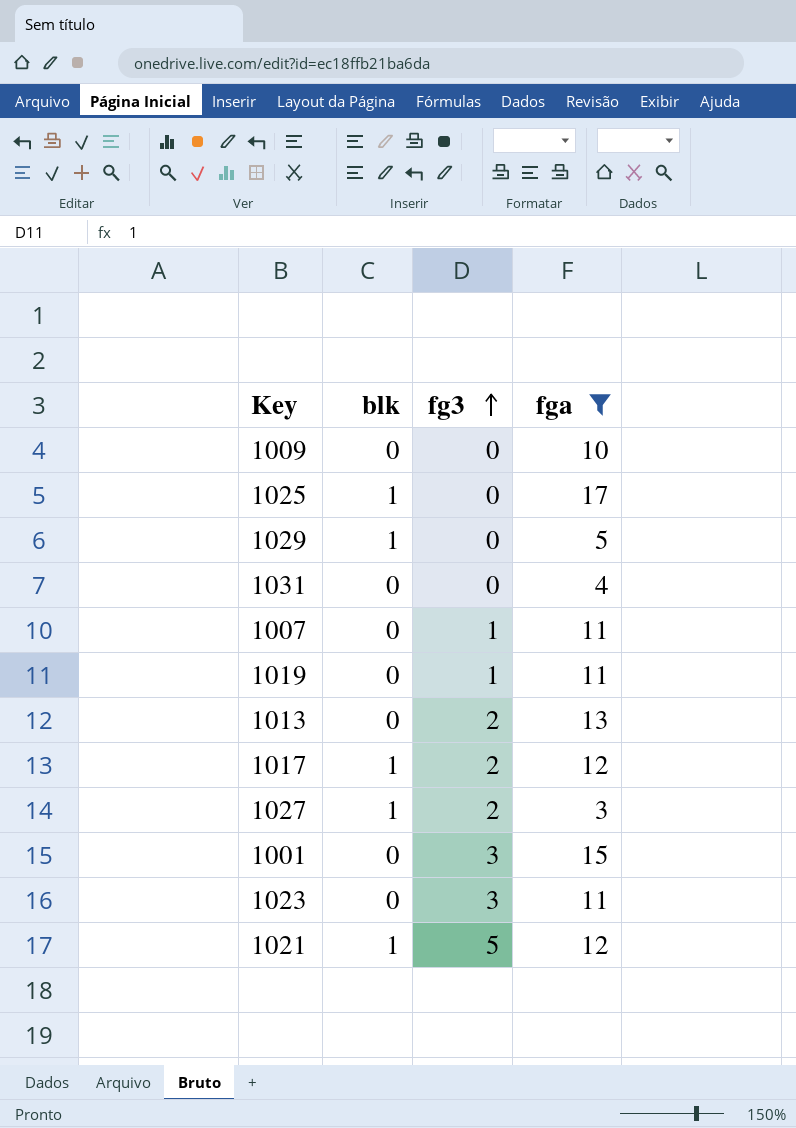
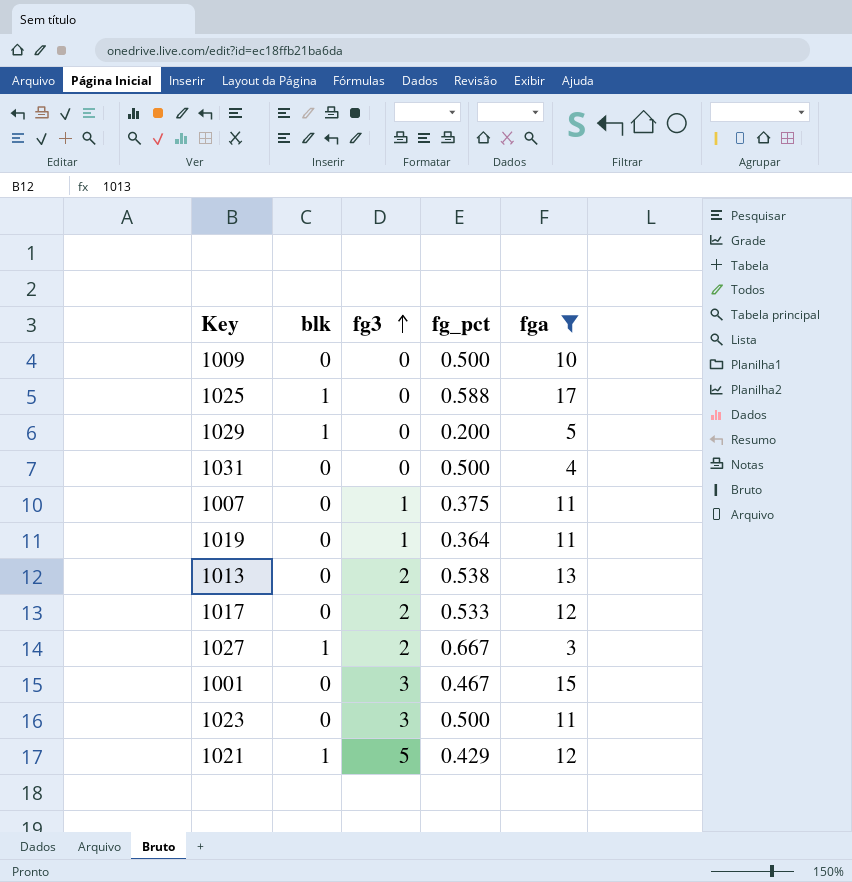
column fg_pct | position: none -> 4
1017 | blk: 1 -> 0

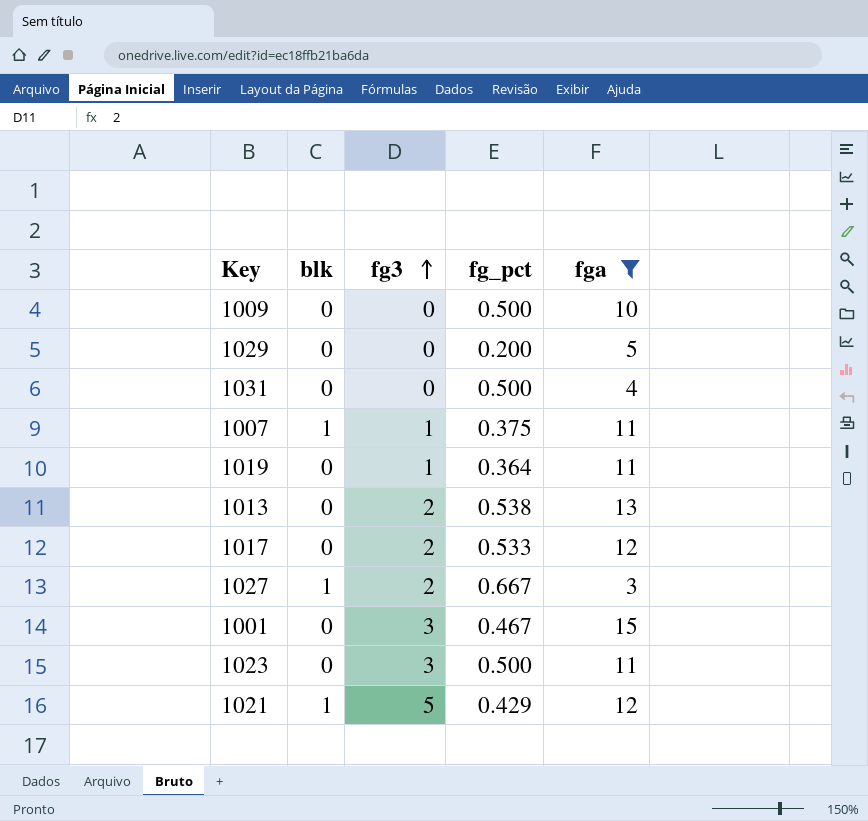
row 1025: 1 | 0 | 0.588 | 17 -> none
1029 | blk: 1 -> 0
1007 | blk: 0 -> 1

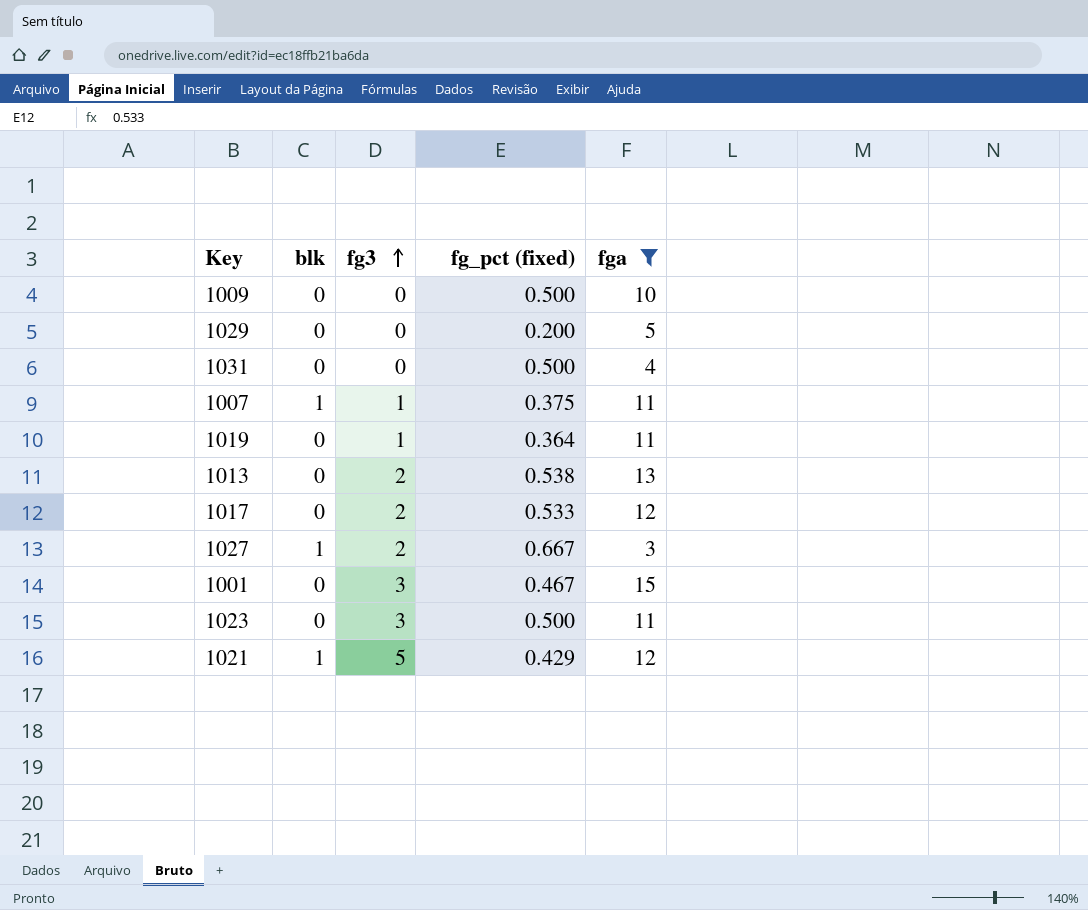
column name: fg_pct -> fg_pct (fixed)

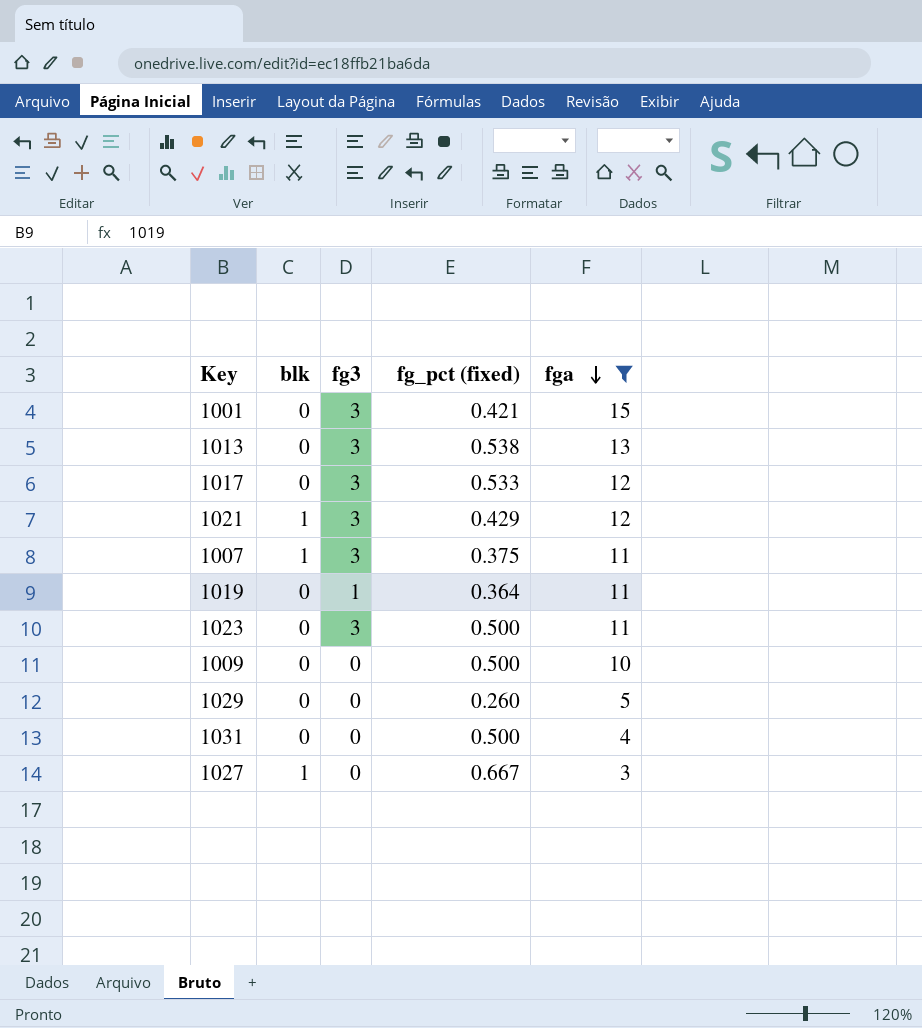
row order: fg3 ascending -> fga descending
1001 | fg_pct (fixed): 0.467 -> 0.421
1013 | fg3: 2 -> 3
1017 | fg3: 2 -> 3
1021 | fg3: 5 -> 3
1007 | fg3: 1 -> 3
1029 | fg_pct (fixed): 0.200 -> 0.260
1027 | fg3: 2 -> 0

